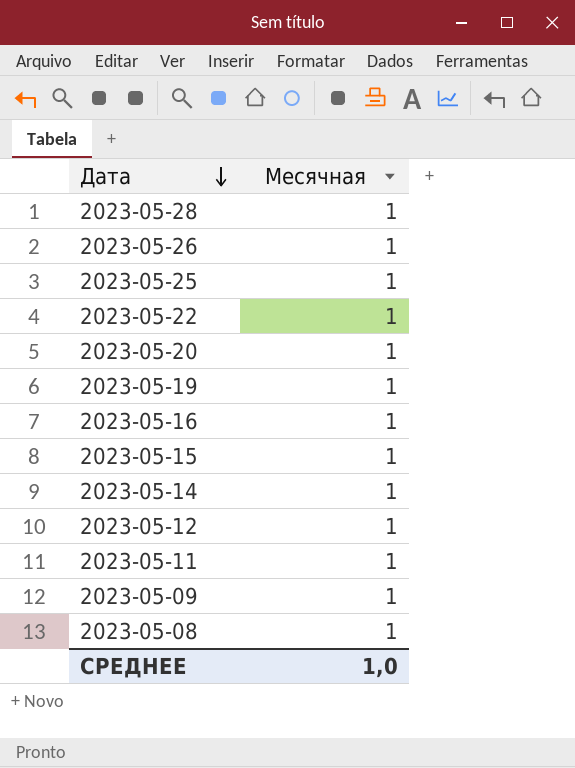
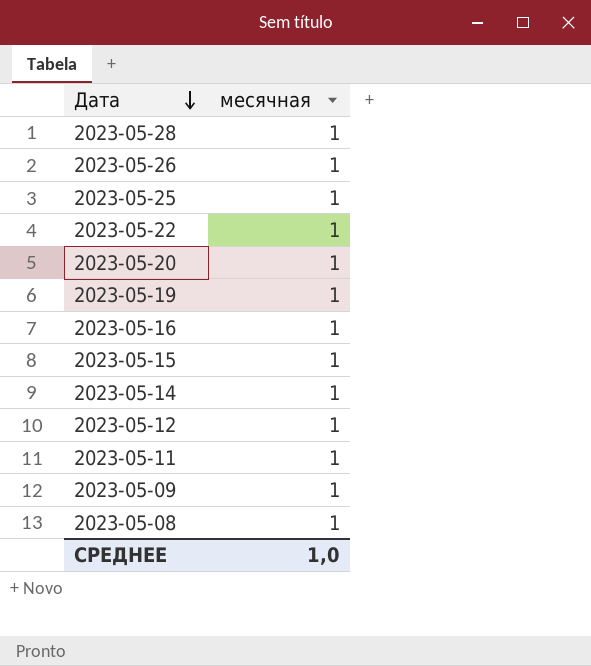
column name: Месячная -> месячная

